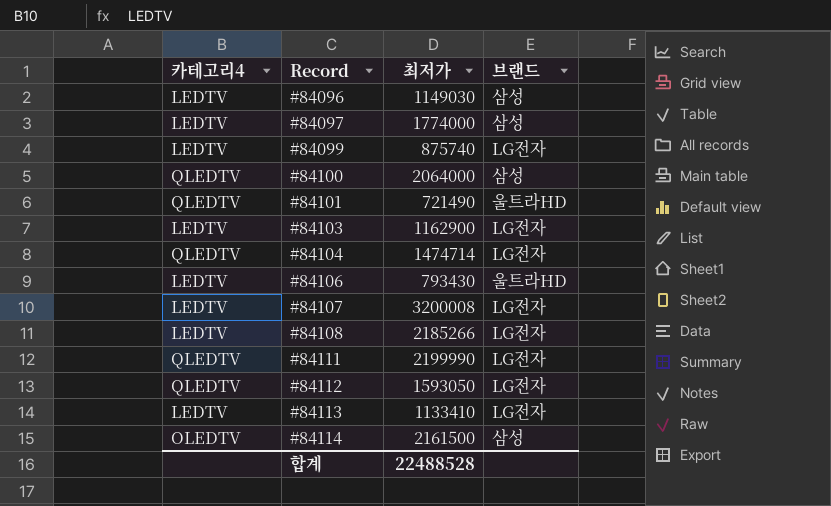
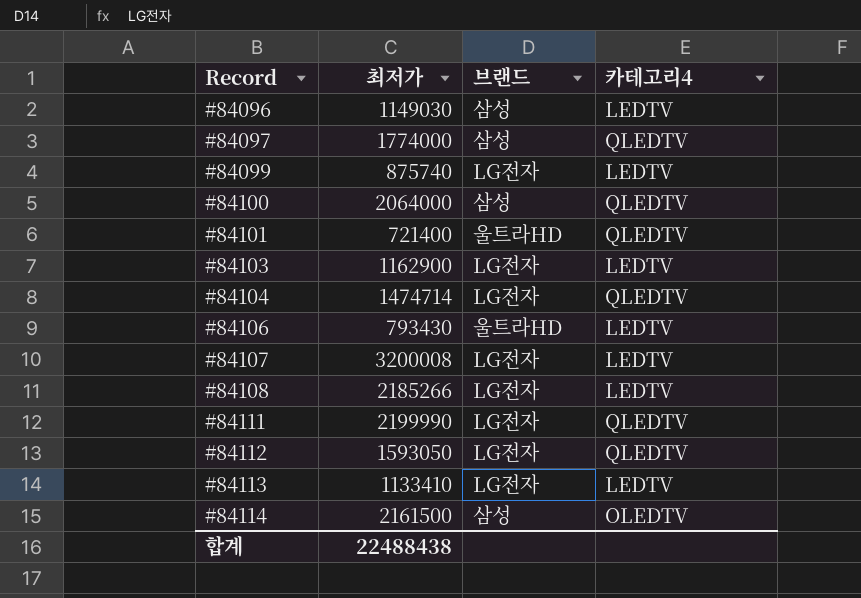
column 카테고리4 | position: 1 -> 4
#84097 | 카테고리4: LEDTV -> QLEDTV
#84101 | 최저가: 721490 -> 721400
합계 | 최저가: 22488528 -> 22488438

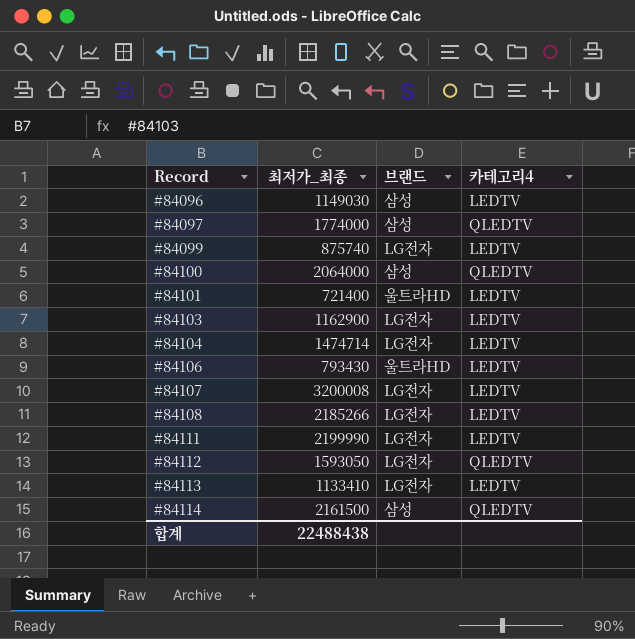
column name: 최저가 -> 최저가_최종
#84101 | 카테고리4: QLEDTV -> LEDTV
#84104 | 카테고리4: QLEDTV -> LEDTV
#84111 | 카테고리4: QLEDTV -> LEDTV
#84114 | 카테고리4: OLEDTV -> QLEDTV

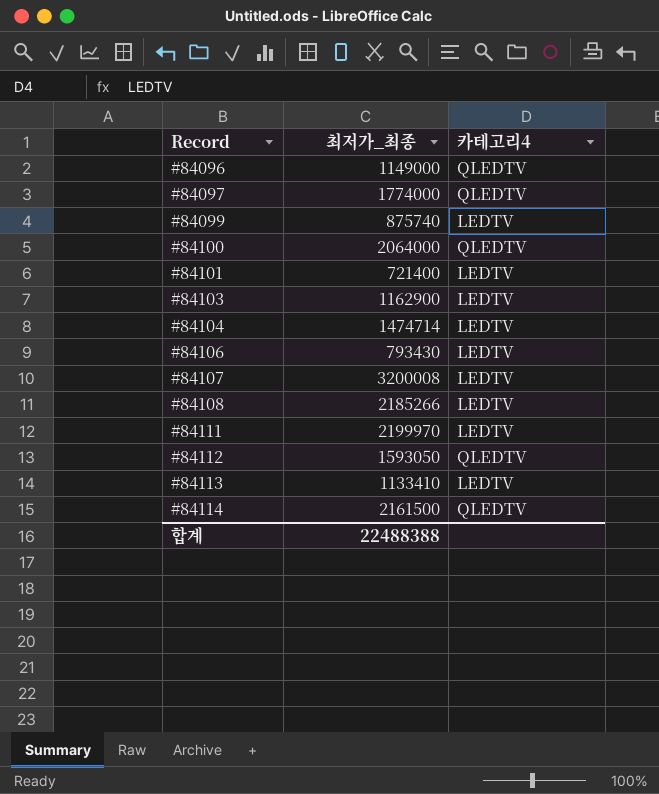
column 브랜드 | position: 3 -> none
#84096 | 최저가_최종: 1149030 -> 1149000
#84096 | 카테고리4: LEDTV -> QLEDTV
#84111 | 최저가_최종: 2199990 -> 2199970
합계 | 최저가_최종: 22488438 -> 22488388

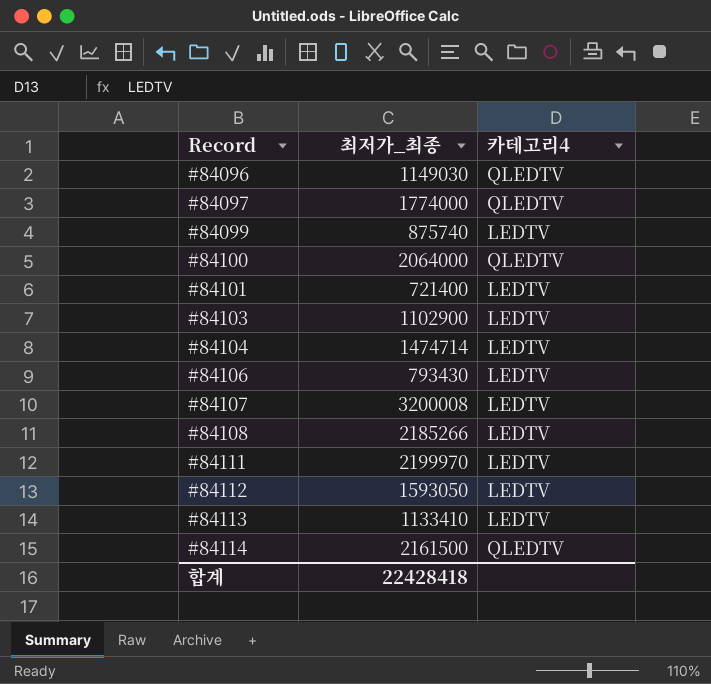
#84096 | 최저가_최종: 1149000 -> 1149030
#84103 | 최저가_최종: 1162900 -> 1102900
#84112 | 카테고리4: QLEDTV -> LEDTV
합계 | 최저가_최종: 22488388 -> 22428418

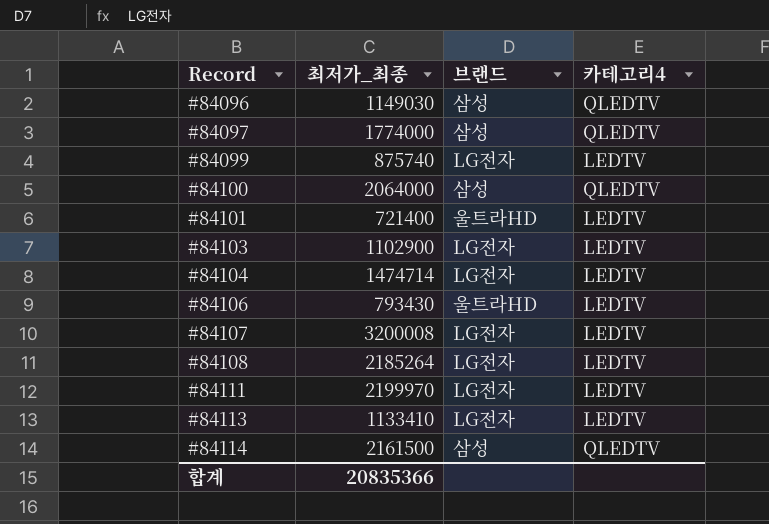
column 브랜드 | position: none -> 3
row #84112: 1593050 | LEDTV -> none
#84108 | 최저가_최종: 2185266 -> 2185264
합계 | 최저가_최종: 22428418 -> 20835366

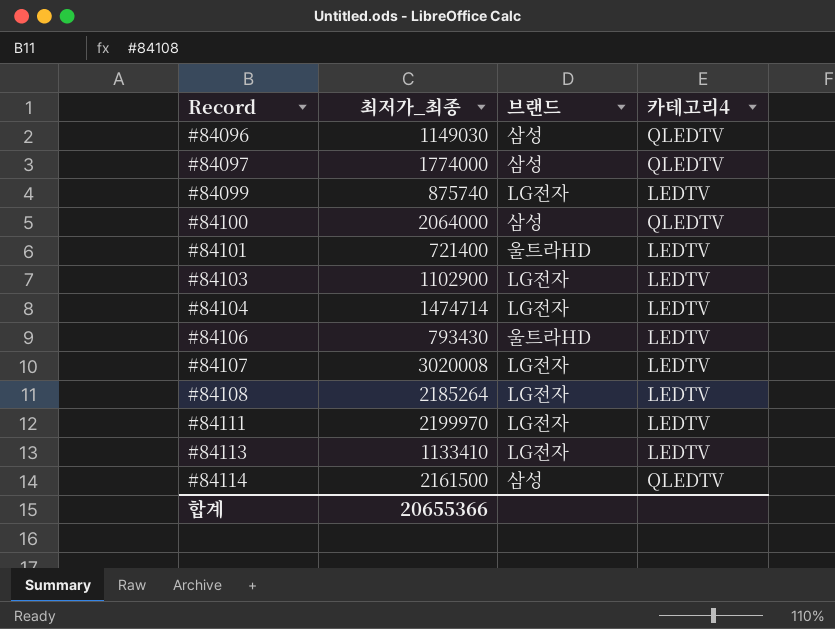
#84107 | 최저가_최종: 3200008 -> 3020008
합계 | 최저가_최종: 20835366 -> 20655366

